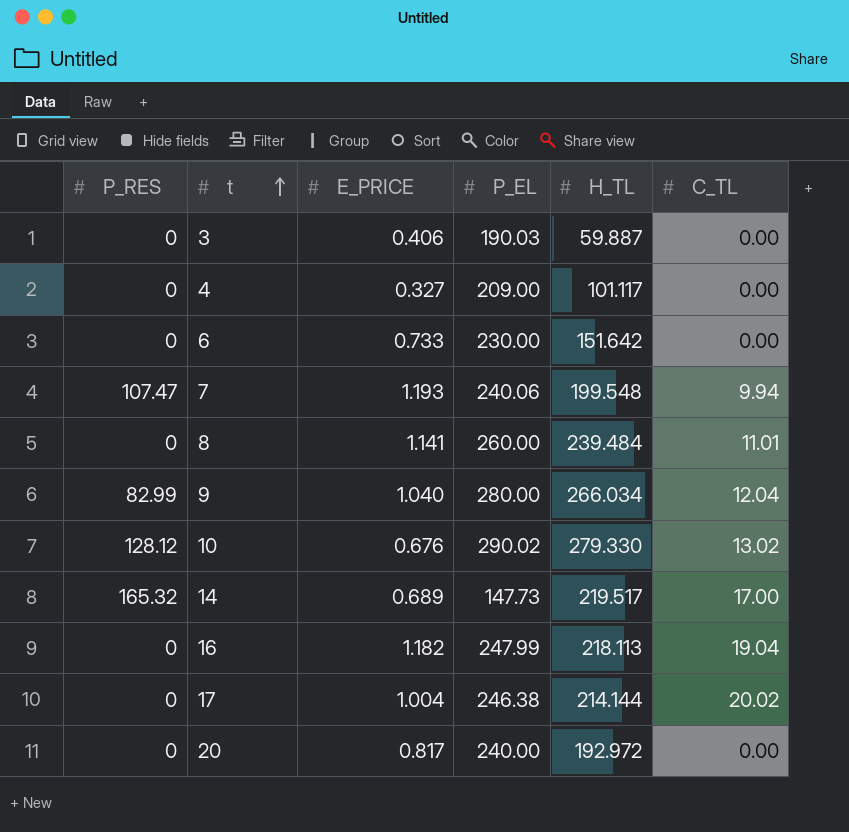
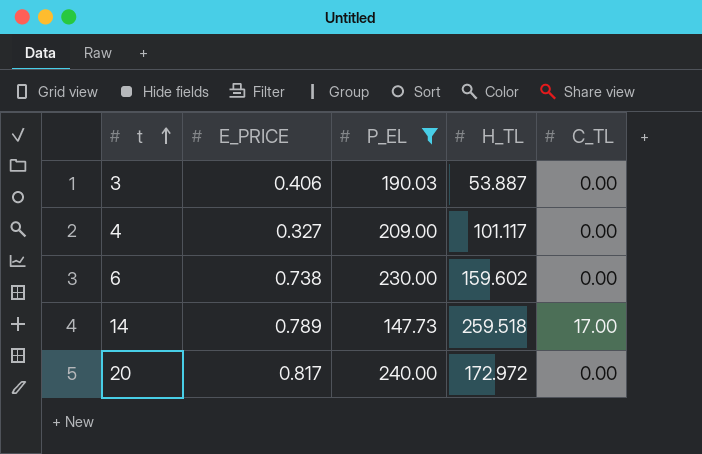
filter: none -> P_EL <= 240.00
column P_RES | position: 1 -> none
3 | H_TL: 59.887 -> 53.887
6 | E_PRICE: 0.733 -> 0.738
6 | H_TL: 151.642 -> 159.602
14 | E_PRICE: 0.689 -> 0.789
14 | H_TL: 219.517 -> 259.518
20 | H_TL: 192.972 -> 172.972

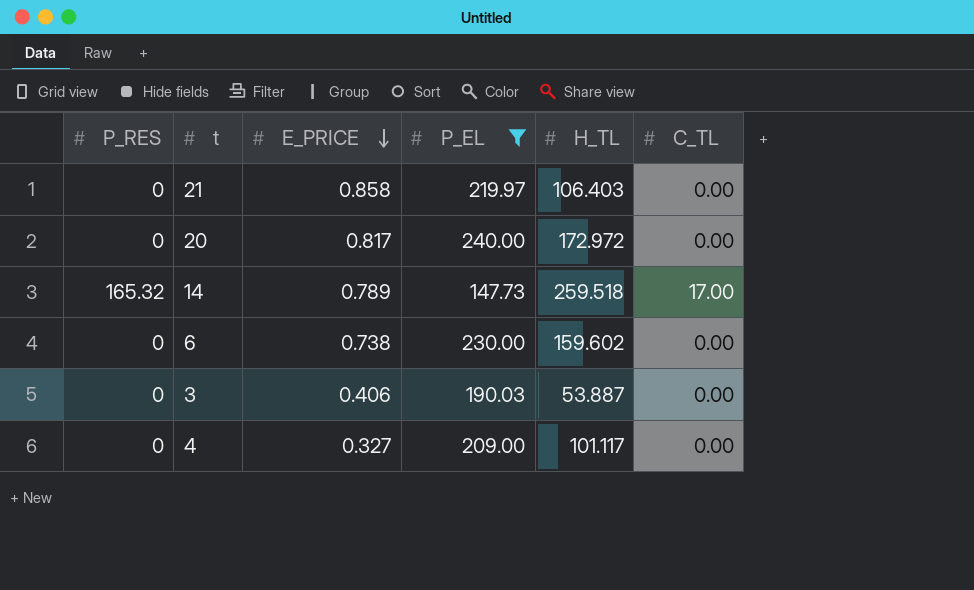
row order: t ascending -> E_PRICE descending
column P_RES | position: none -> 1
row 21: none -> 0 | 0.858 | 219.97 | 106.403 | 0.00

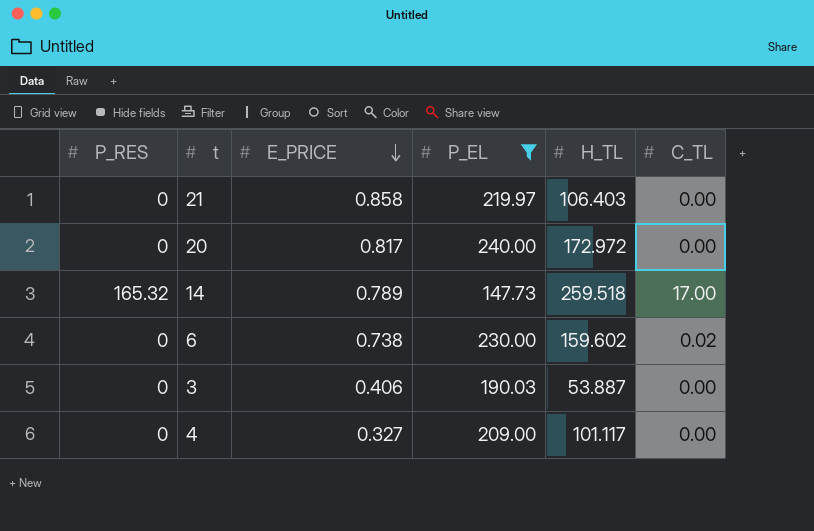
6 | C_TL: 0.00 -> 0.02

